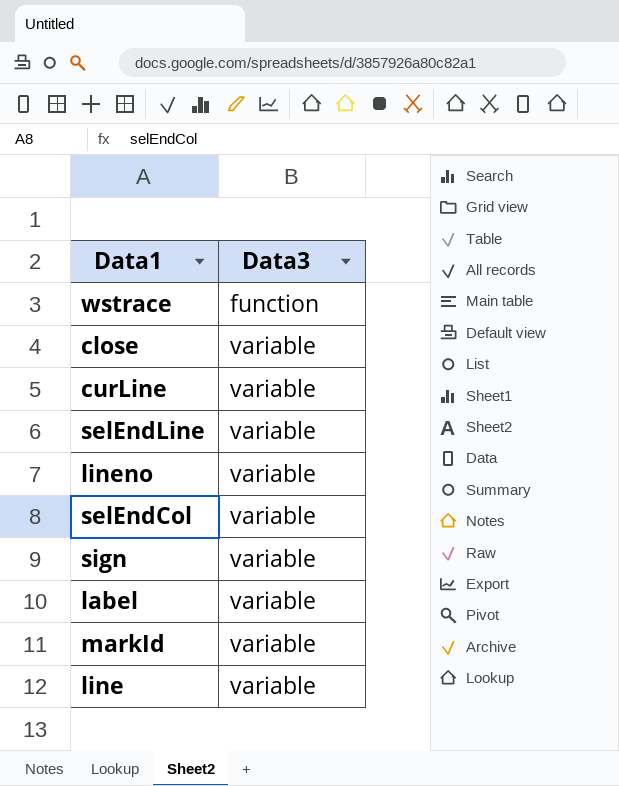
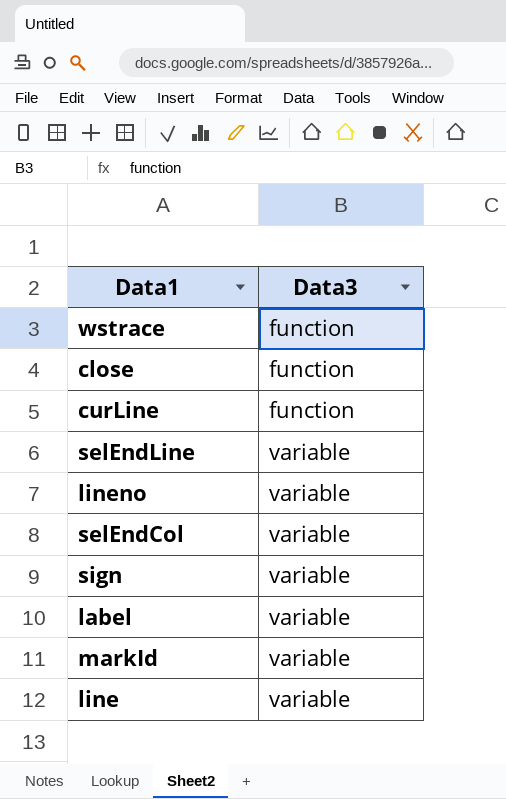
close | Data3: variable -> function
curLine | Data3: variable -> function

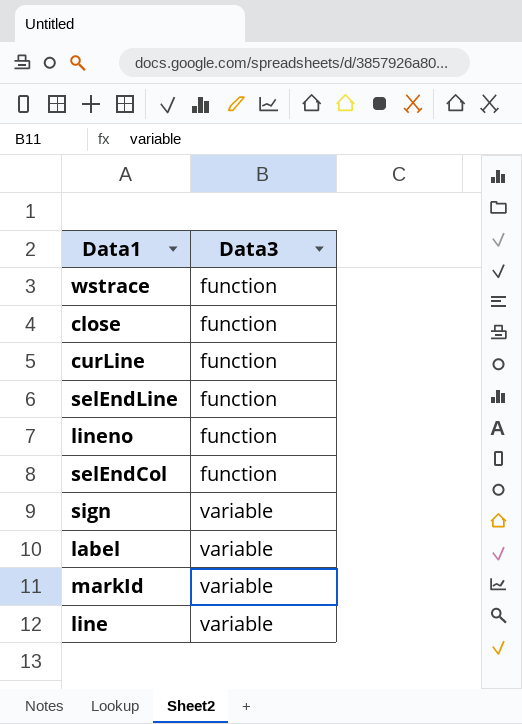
selEndLine | Data3: variable -> function
lineno | Data3: variable -> function
selEndCol | Data3: variable -> function

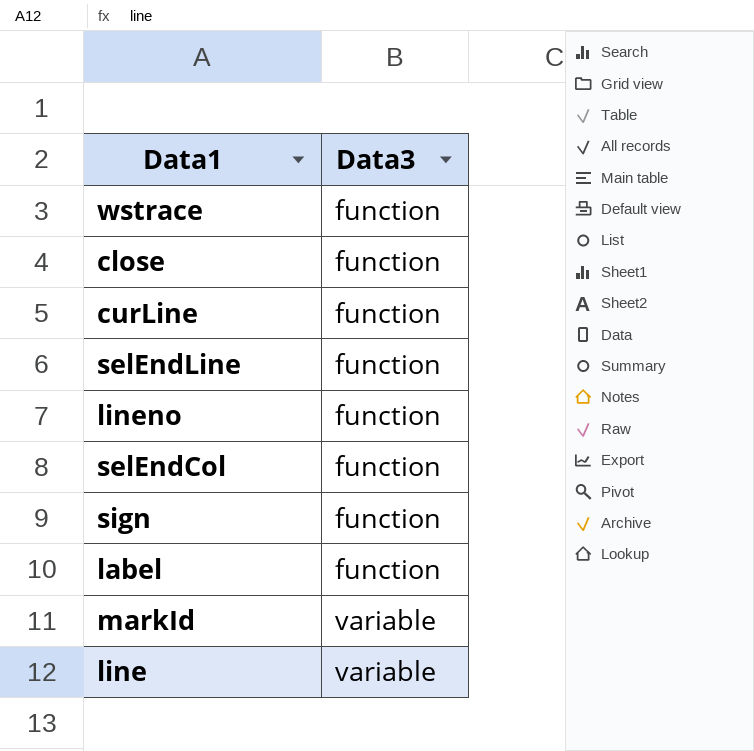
sign | Data3: variable -> function
label | Data3: variable -> function

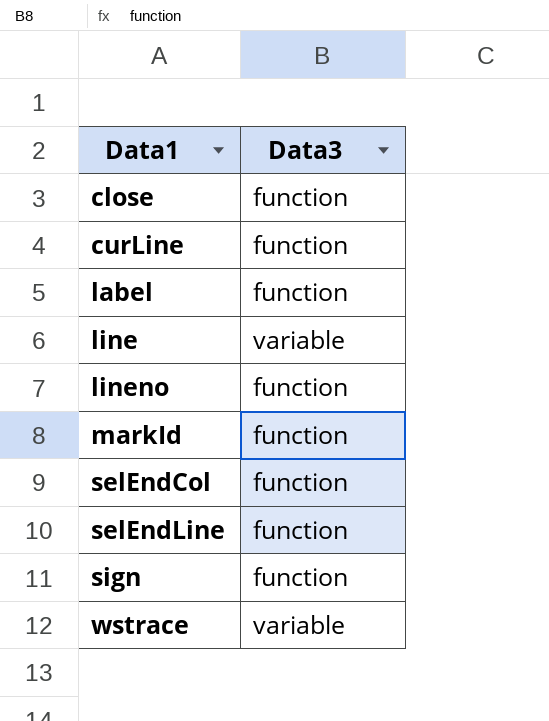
row order: Data3 ascending -> Data1 ascending
markId | Data3: variable -> function
wstrace | Data3: function -> variable

